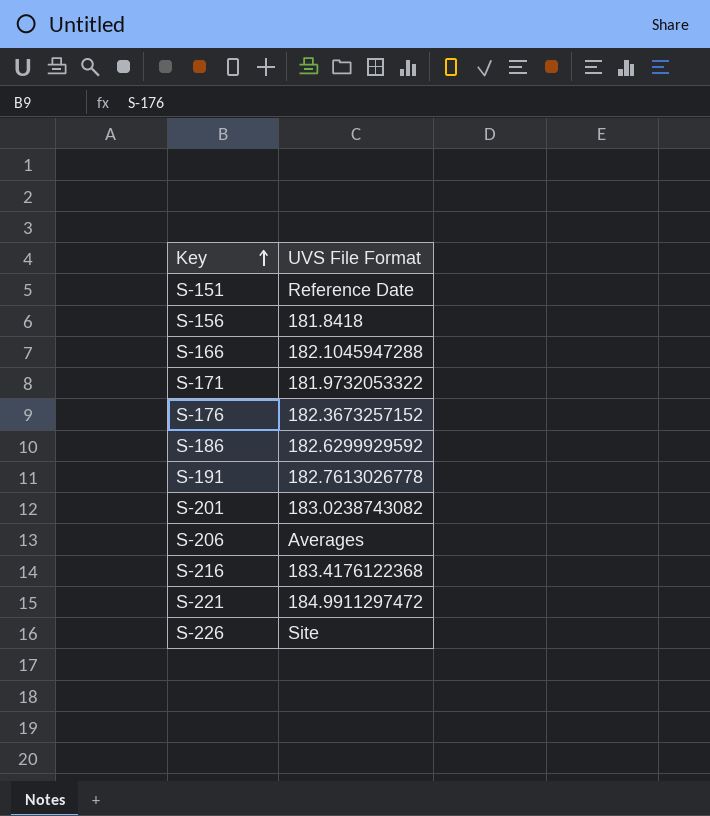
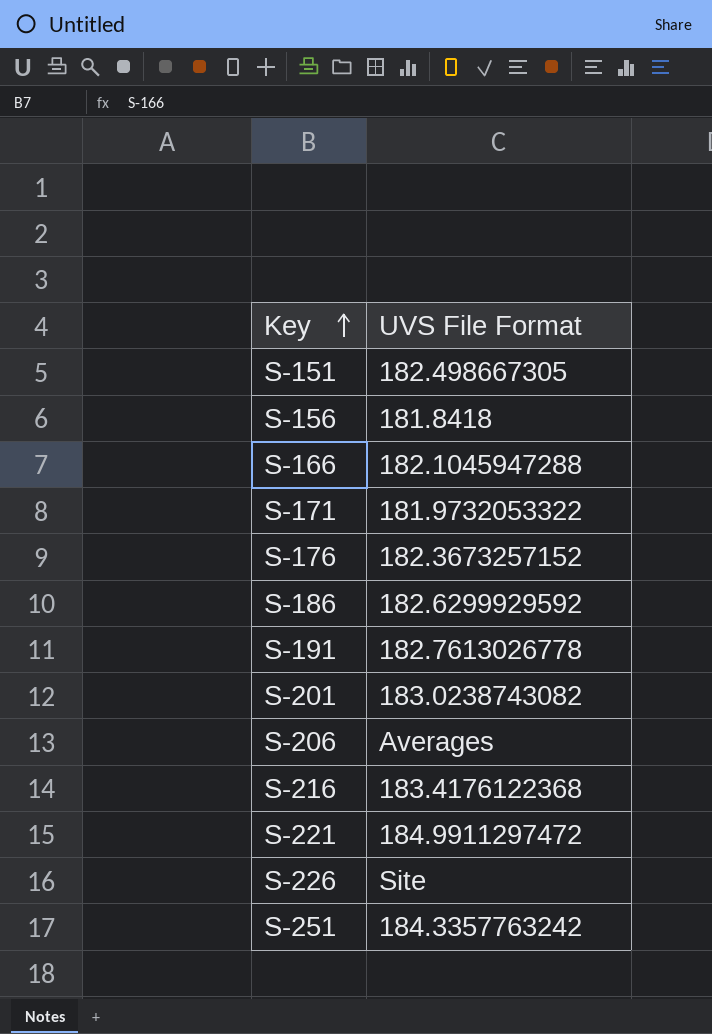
S-151 | UVS File Format: Reference Date -> 182.498667305
row S-251: none -> 184.3357763242

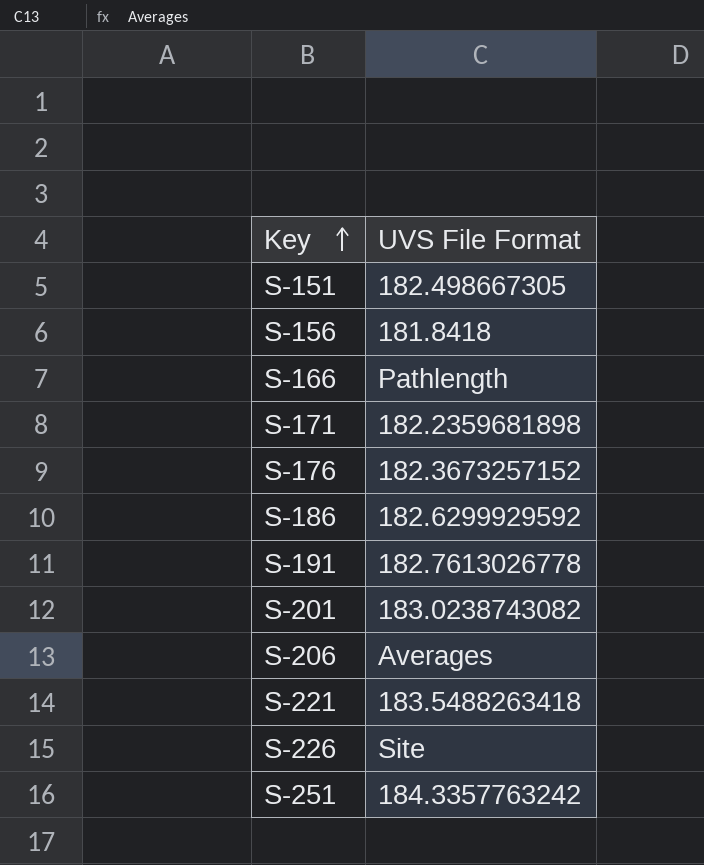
row S-216: 183.4176122368 -> none
S-166 | UVS File Format: 182.1045947288 -> Pathlength
S-171 | UVS File Format: 181.9732053322 -> 182.2359681898
S-221 | UVS File Format: 184.9911297472 -> 183.5488263418

